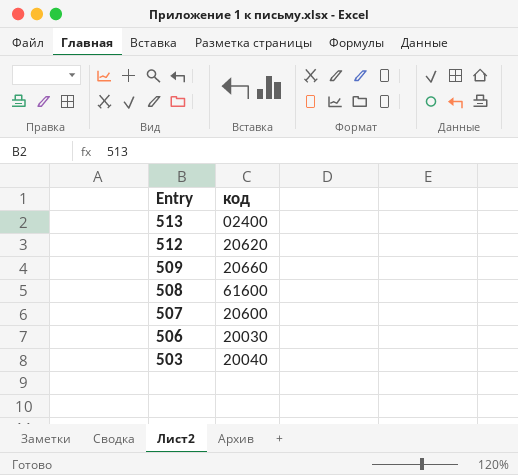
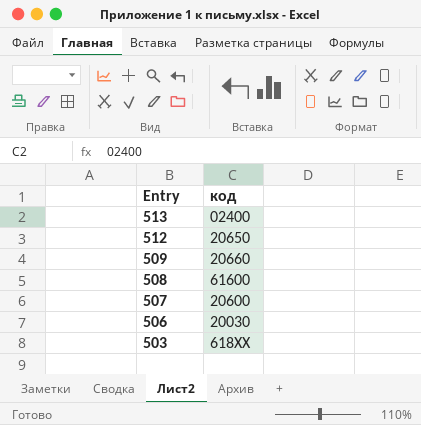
512 | код: 20620 -> 20650
503 | код: 20040 -> 618XX

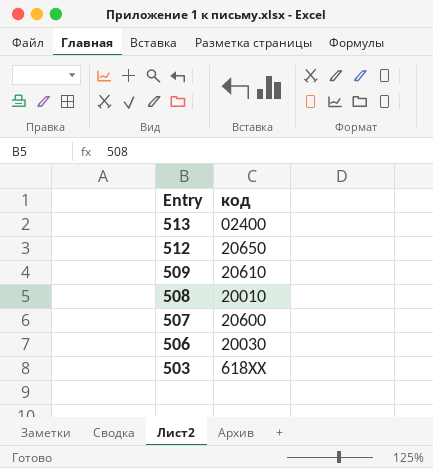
509 | код: 20660 -> 20610
508 | код: 61600 -> 20010

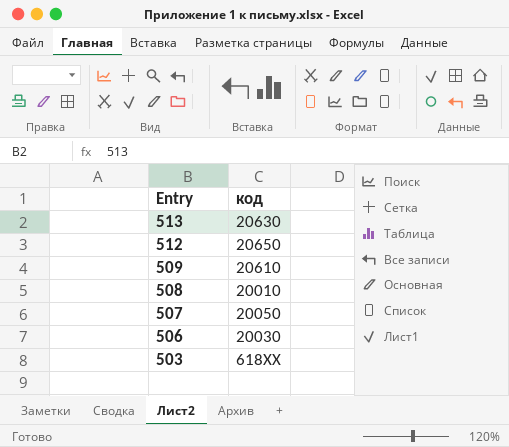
513 | код: 02400 -> 20630
507 | код: 20600 -> 20050

